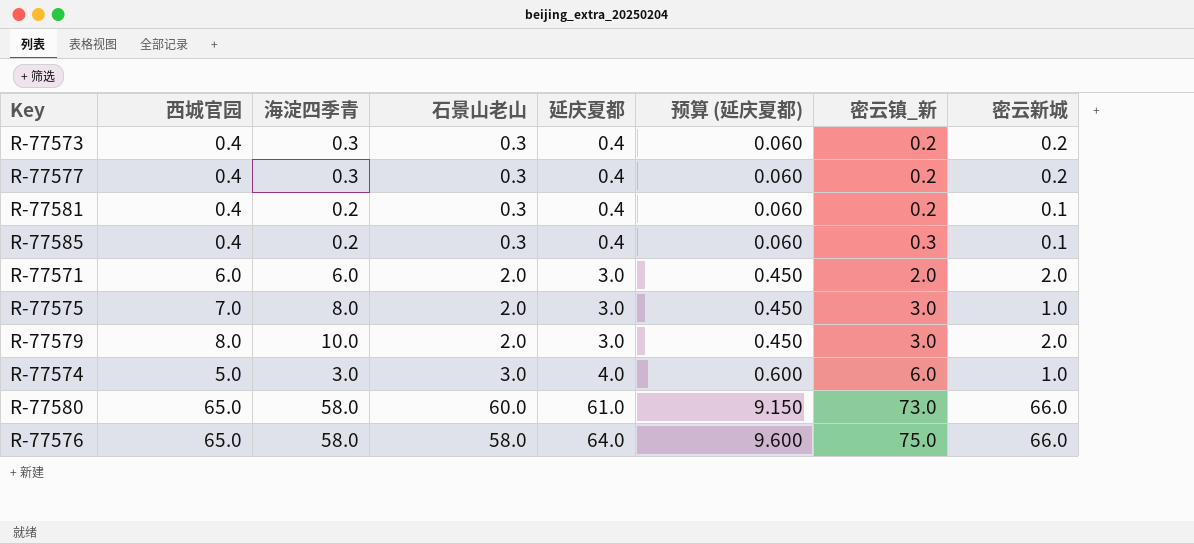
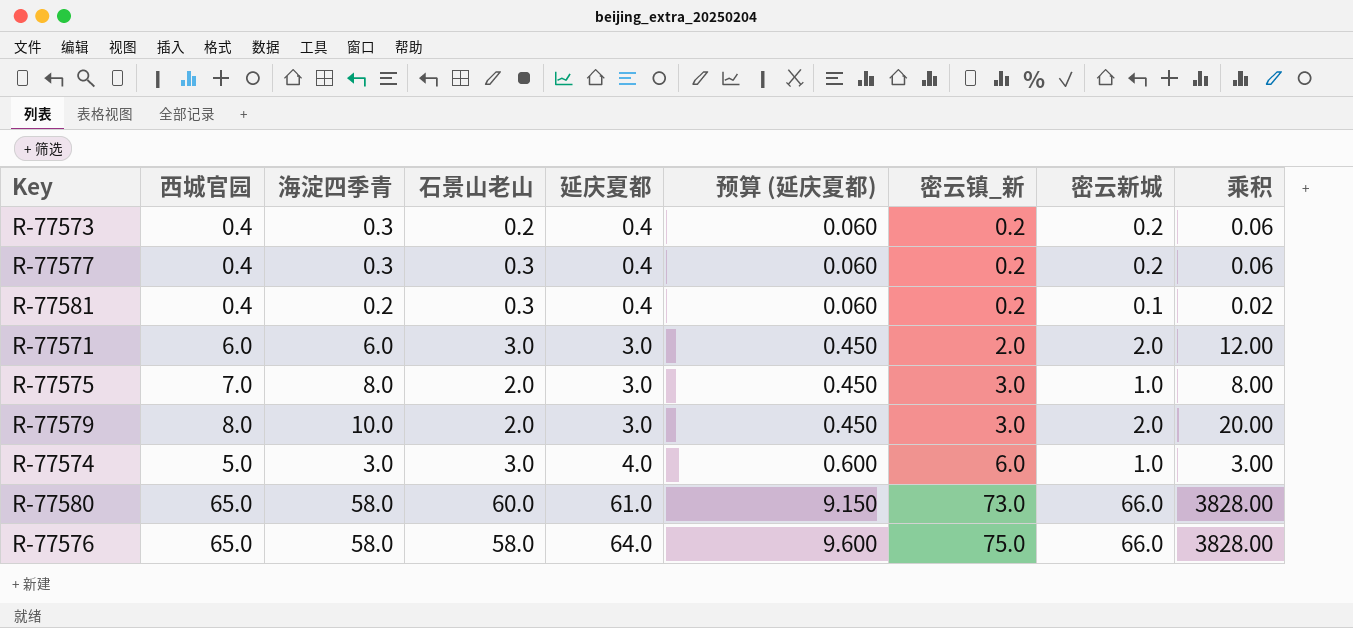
column 乘积 | formula: none -> [海淀四季青] * [密云新城]
row R-77585: 0.4 | 0.2 | 0.3 | 0.4 | 0.060 | 0.3 | 0.1 -> none
R-77573 | 石景山老山: 0.3 -> 0.2
R-77571 | 石景山老山: 2.0 -> 3.0

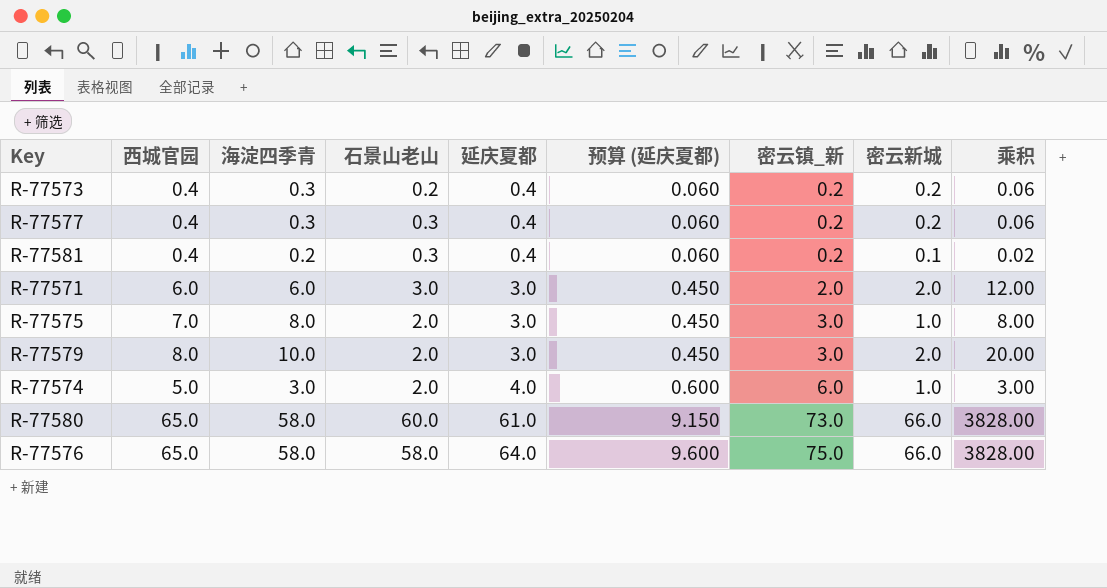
R-77574 | 石景山老山: 3.0 -> 2.0

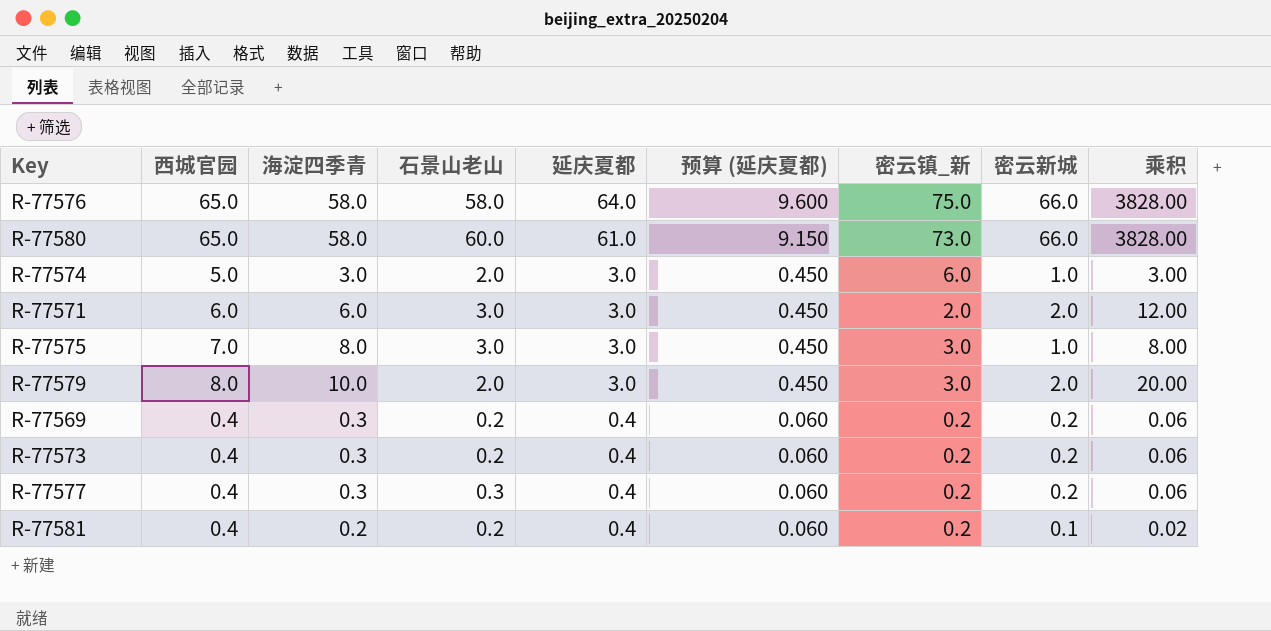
row order: 延庆夏都 ascending -> 延庆夏都 descending
R-77574 | 延庆夏都: 4.0 -> 3.0
R-77574 | 预算 (延庆夏都): 0.600 -> 0.450
R-77575 | 石景山老山: 2.0 -> 3.0
row R-77569: none -> 0.4 | 0.3 | 0.2 | 0.4 | 0.060 | 0.2 | 0.2 | 0.06
R-77581 | 石景山老山: 0.3 -> 0.2

